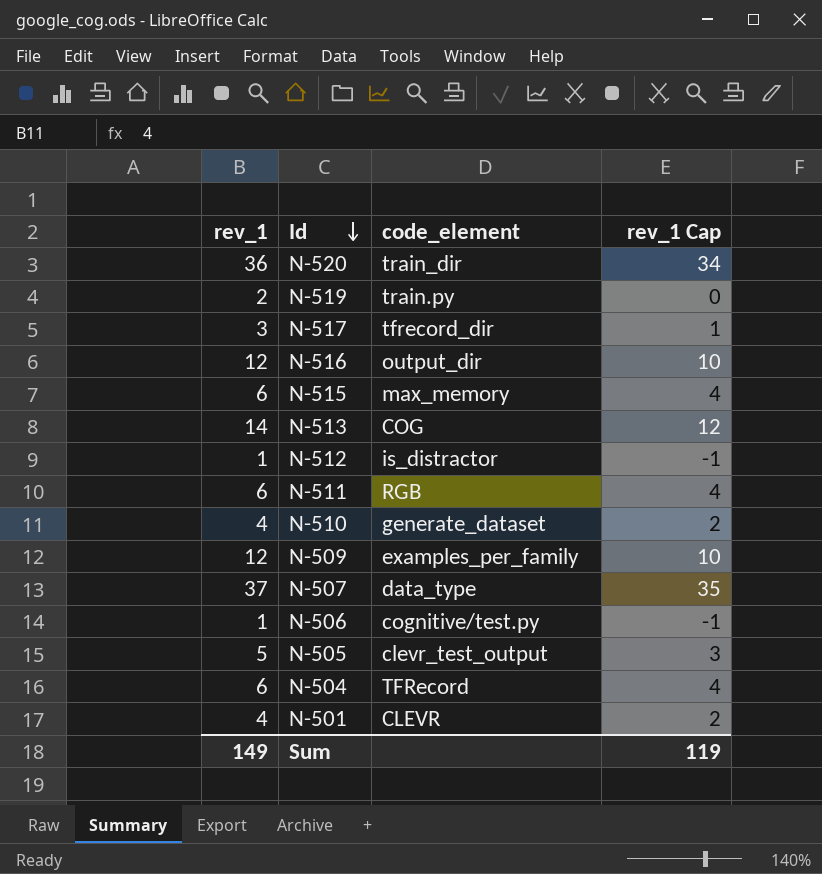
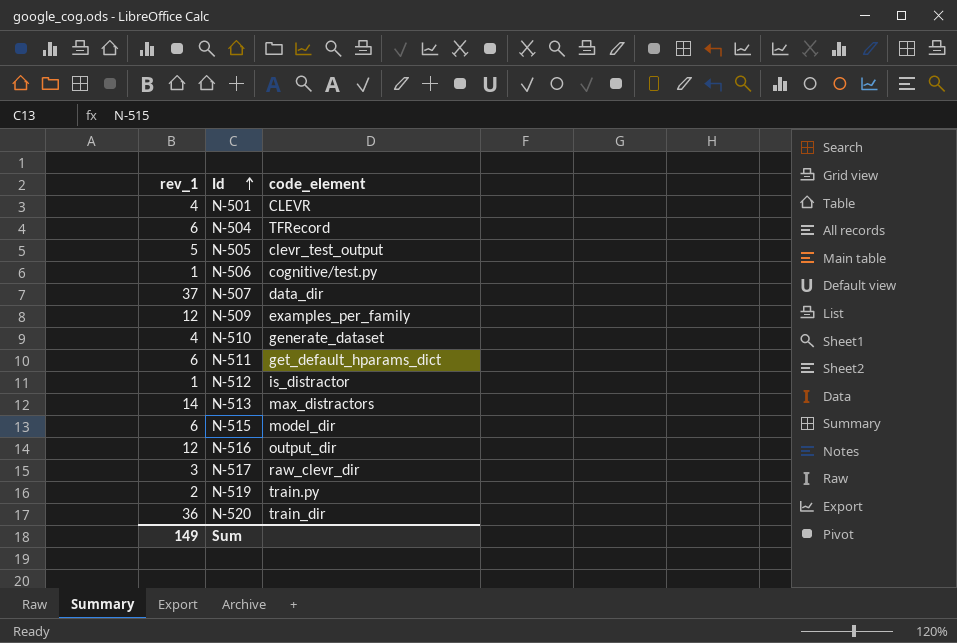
row order: Id descending -> Id ascending
column rev_1 Cap | formula: [rev_1] - 2 -> none
N-507 | code_element: data_type -> data_dir
N-511 | code_element: RGB -> get_default_hparams_dict
N-513 | code_element: COG -> max_distractors
N-515 | code_element: max_memory -> model_dir
N-517 | code_element: tfrecord_dir -> raw_clevr_dir

